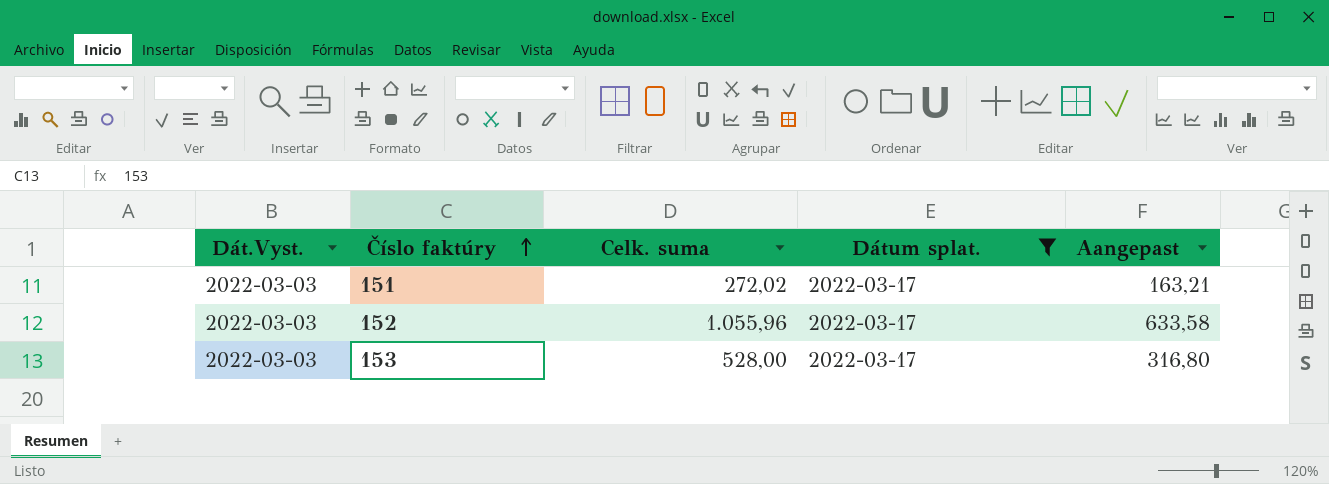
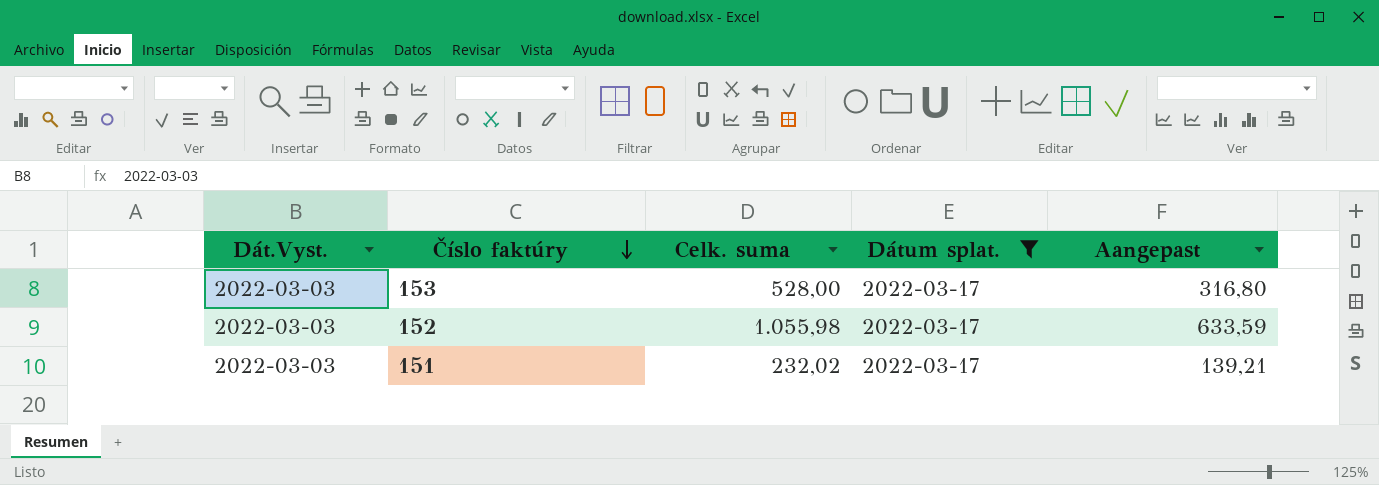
row order: Číslo faktúry ascending -> Číslo faktúry descending
152 | Celk. suma: 1.055,96 -> 1.055,98
152 | Aangepast: 633,58 -> 633,59
151 | Celk. suma: 272,02 -> 232,02
151 | Aangepast: 163,21 -> 139,21

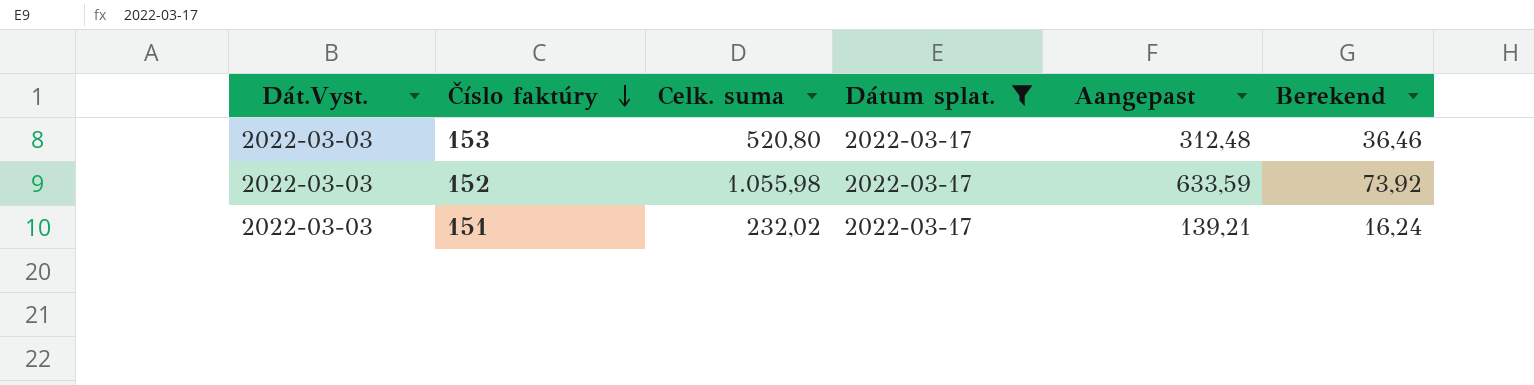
column Berekend | formula: none -> [Celk. suma] * 0,07
153 | Celk. suma: 528,00 -> 520,80
153 | Aangepast: 316,80 -> 312,48

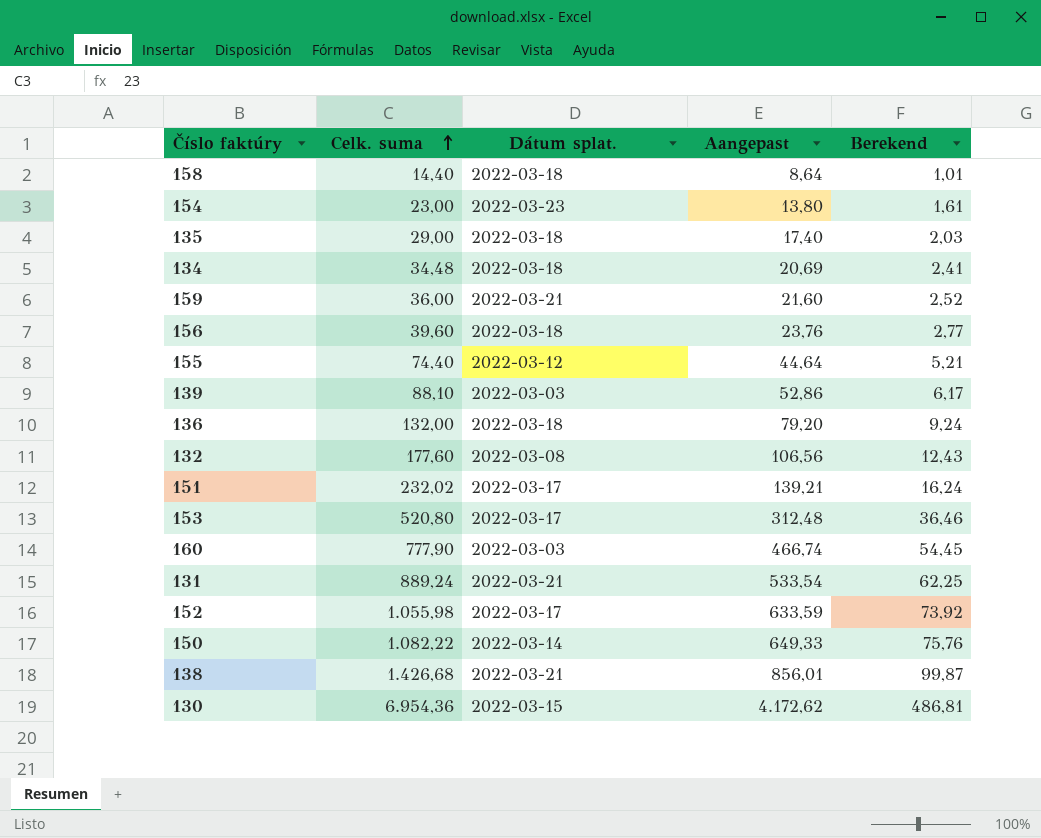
filter: Dátum splat. = 2022-03-17 -> none
row order: Číslo faktúry descending -> Celk. suma ascending
column Dát.Vyst. | position: 1 -> none

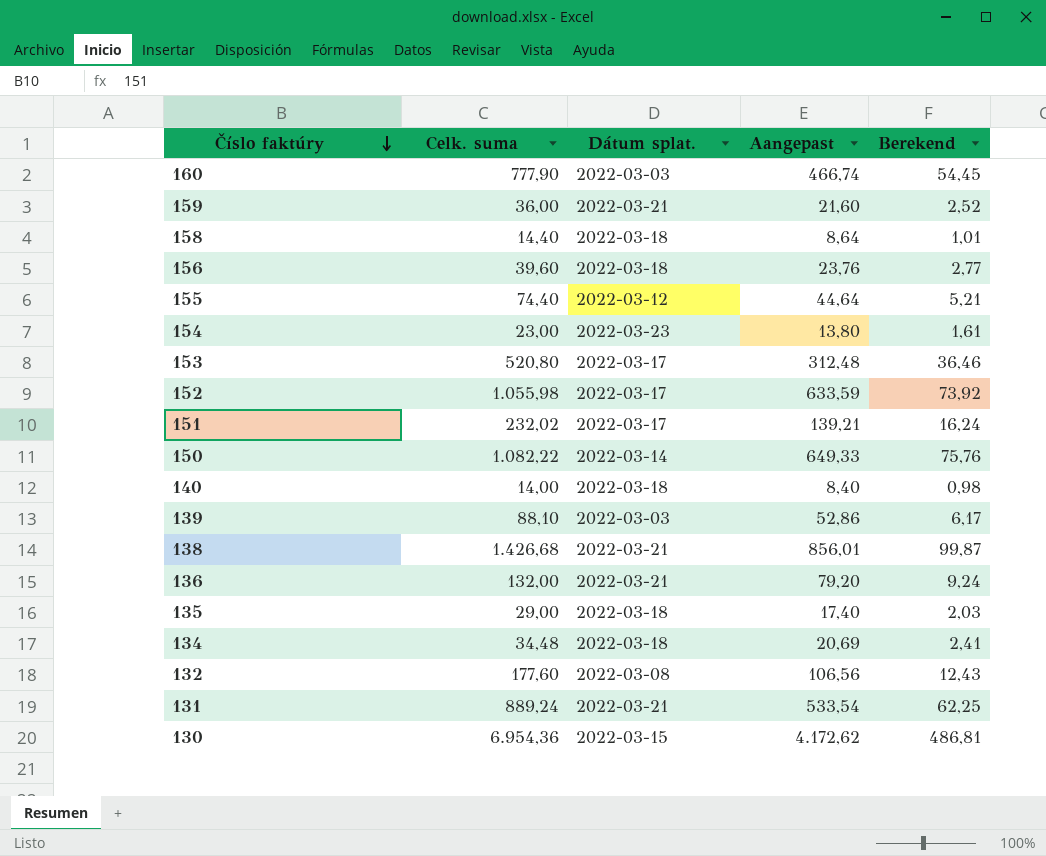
row order: Celk. suma ascending -> Číslo faktúry descending
row 140: none -> 14,00 | 2022-03-18 | 8,40 | 0,98
136 | Dátum splat.: 2022-03-18 -> 2022-03-21

